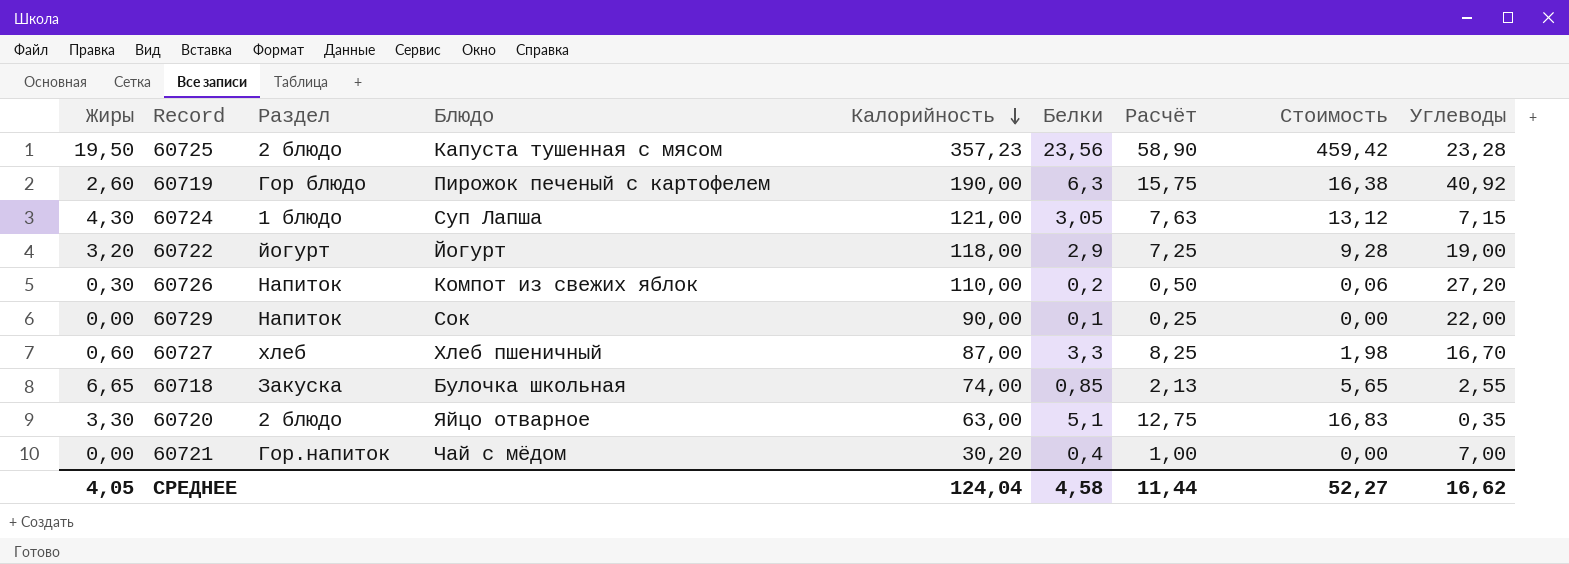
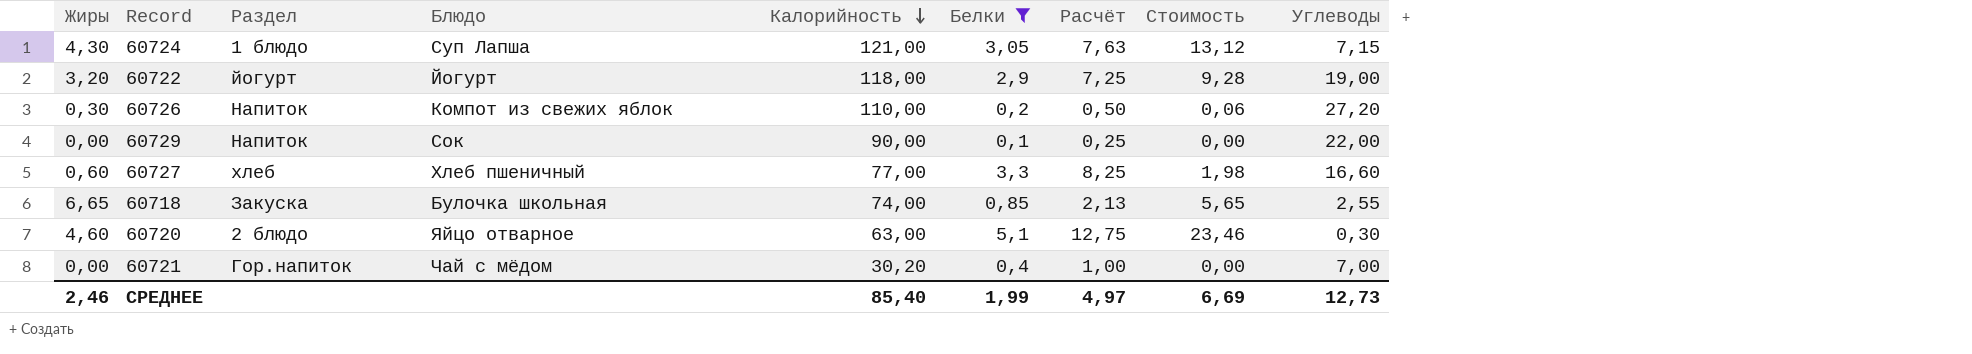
filter: none -> Белки <= 5,1
60727 | Калорийность: 87,00 -> 77,00
60727 | Углеводы: 16,70 -> 16,60
60720 | Жиры: 3,30 -> 4,60
60720 | Стоимость: 16,83 -> 23,46
60720 | Углеводы: 0,35 -> 0,30
СРЕДНЕЕ | Жиры: 4,05 -> 2,46
СРЕДНЕЕ | Калорийность: 124,04 -> 85,40
СРЕДНЕЕ | Белки: 4,58 -> 1,99
СРЕДНЕЕ | Расчёт: 11,44 -> 4,97
СРЕДНЕЕ | Стоимость: 52,27 -> 6,69
СРЕДНЕЕ | Углеводы: 16,62 -> 12,73

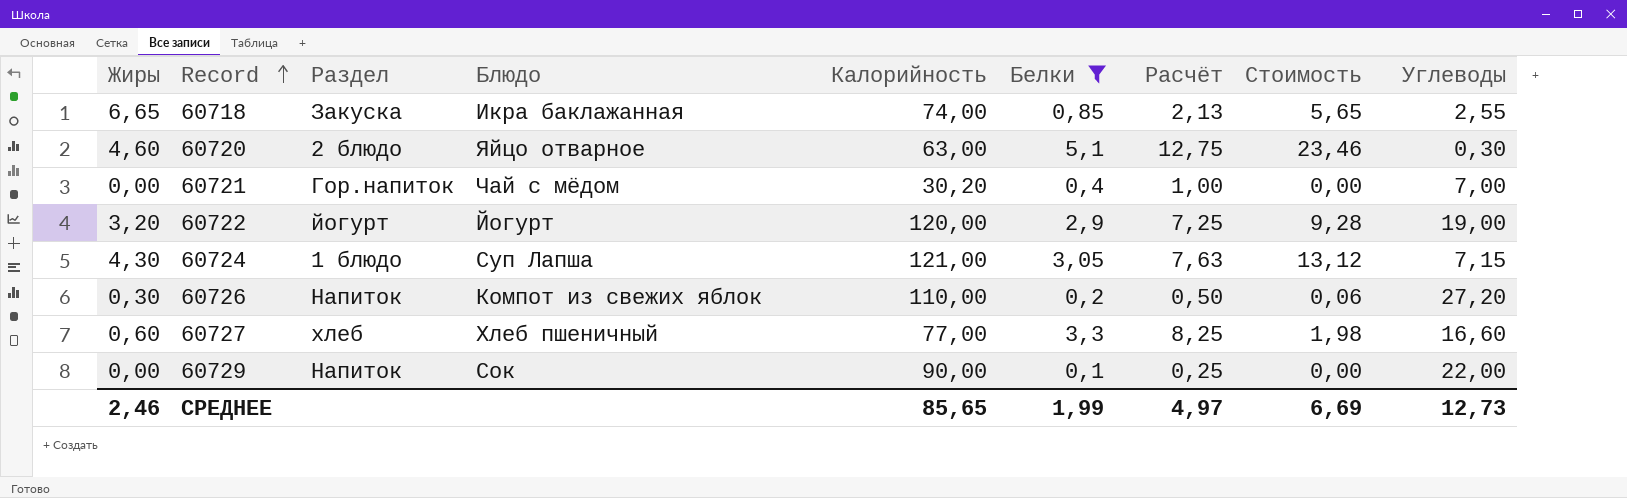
row order: Калорийность descending -> Record ascending
60718 | Блюдо: Булочка школьная -> Икра баклажанная
60722 | Калорийность: 118,00 -> 120,00
СРЕДНЕЕ | Калорийность: 85,40 -> 85,65

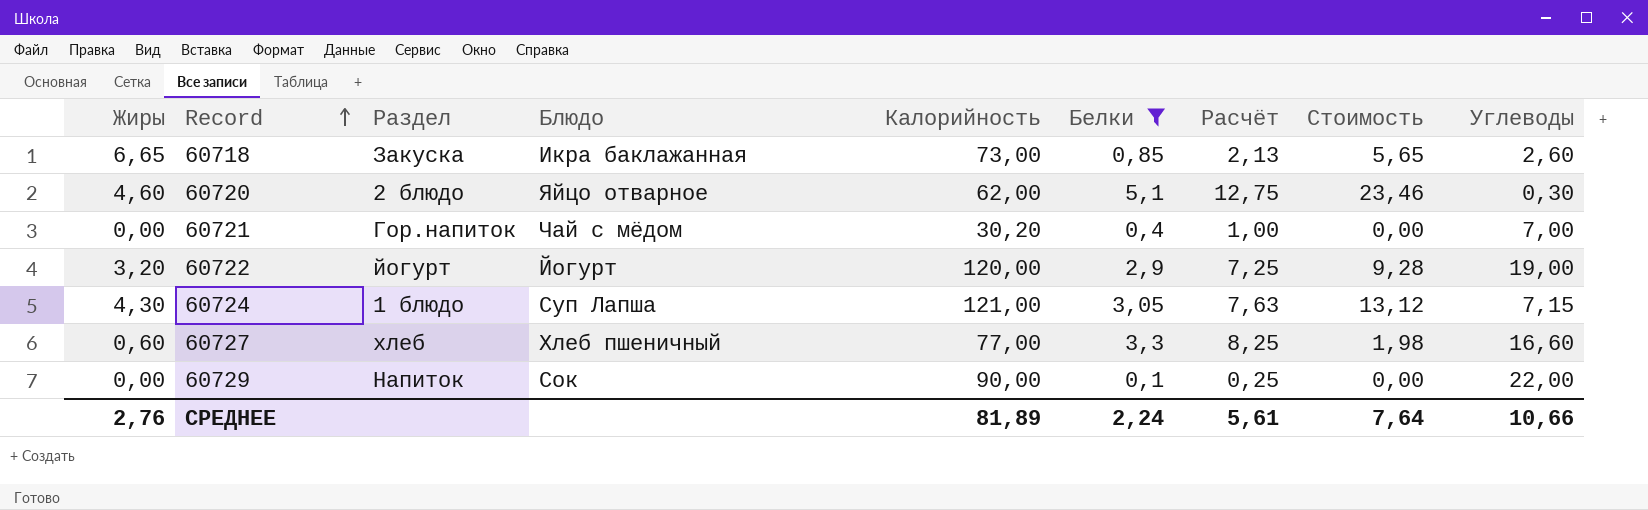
row 60726: 0,30 | Напиток | Компот из свежих яблок | 110,00 | 0,2 | 0,50 | 0,06 | 27,20 -> none
60718 | Калорийность: 74,00 -> 73,00
60718 | Углеводы: 2,55 -> 2,60
60720 | Калорийность: 63,00 -> 62,00
СРЕДНЕЕ | Жиры: 2,46 -> 2,76
СРЕДНЕЕ | Калорийность: 85,65 -> 81,89
СРЕДНЕЕ | Белки: 1,99 -> 2,24
СРЕДНЕЕ | Расчёт: 4,97 -> 5,61
СРЕДНЕЕ | Стоимость: 6,69 -> 7,64
СРЕДНЕЕ | Углеводы: 12,73 -> 10,66

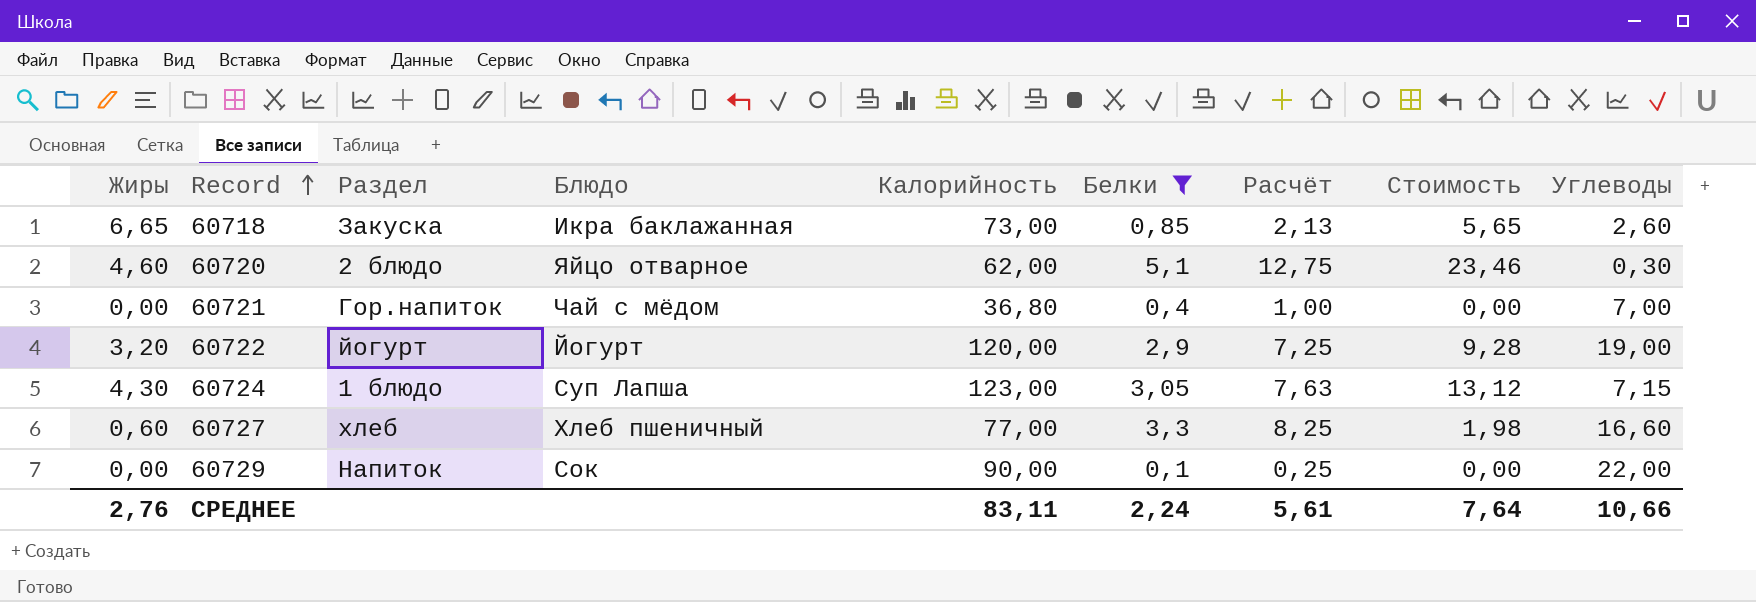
60721 | Калорийность: 30,20 -> 36,80
60724 | Калорийность: 121,00 -> 123,00
СРЕДНЕЕ | Калорийность: 81,89 -> 83,11

